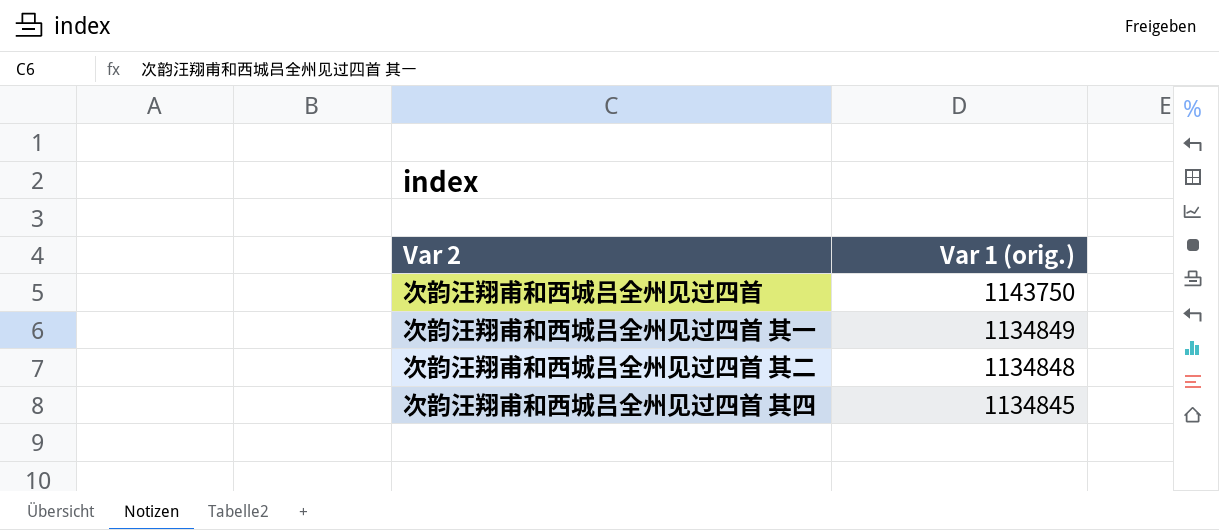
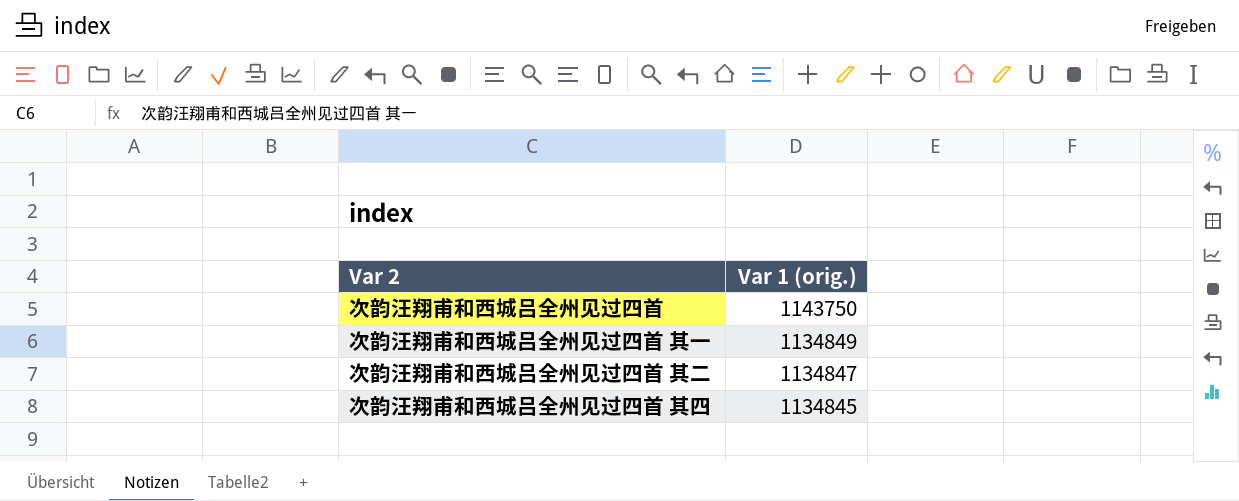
次韵汪翔甫和西城吕全州见过四首 其二 | Var 1 (orig.): 1134848 -> 1134847

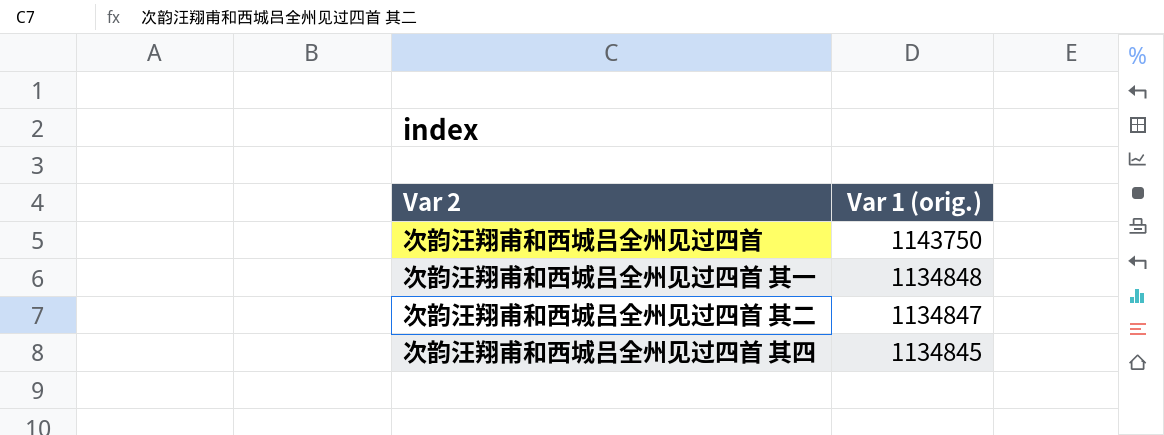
次韵汪翔甫和西城吕全州见过四首 其一 | Var 1 (orig.): 1134849 -> 1134848

